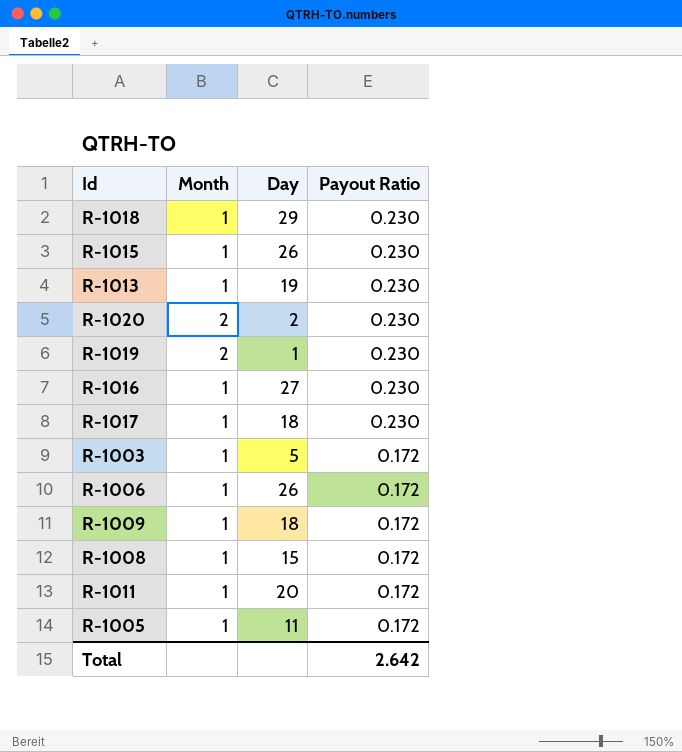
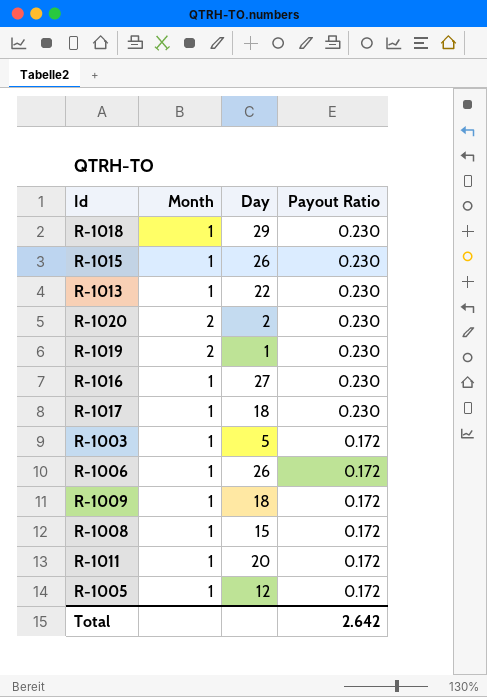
R-1013 | Day: 19 -> 22
R-1005 | Day: 11 -> 12

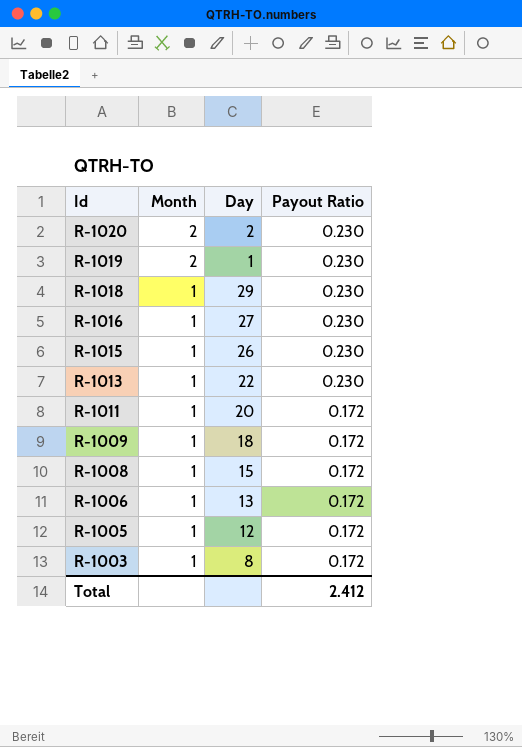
row order: Payout Ratio descending -> Id descending
row R-1017: 1 | 18 | 0.230 -> none
R-1006 | Day: 26 -> 13
R-1003 | Day: 5 -> 8
Total | Payout Ratio: 2.642 -> 2.412

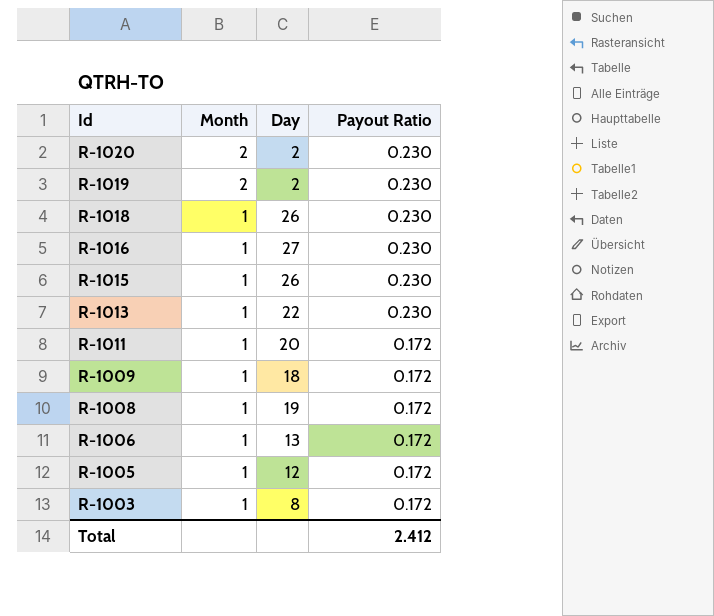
R-1019 | Day: 1 -> 2
R-1018 | Day: 29 -> 26
R-1008 | Day: 15 -> 19

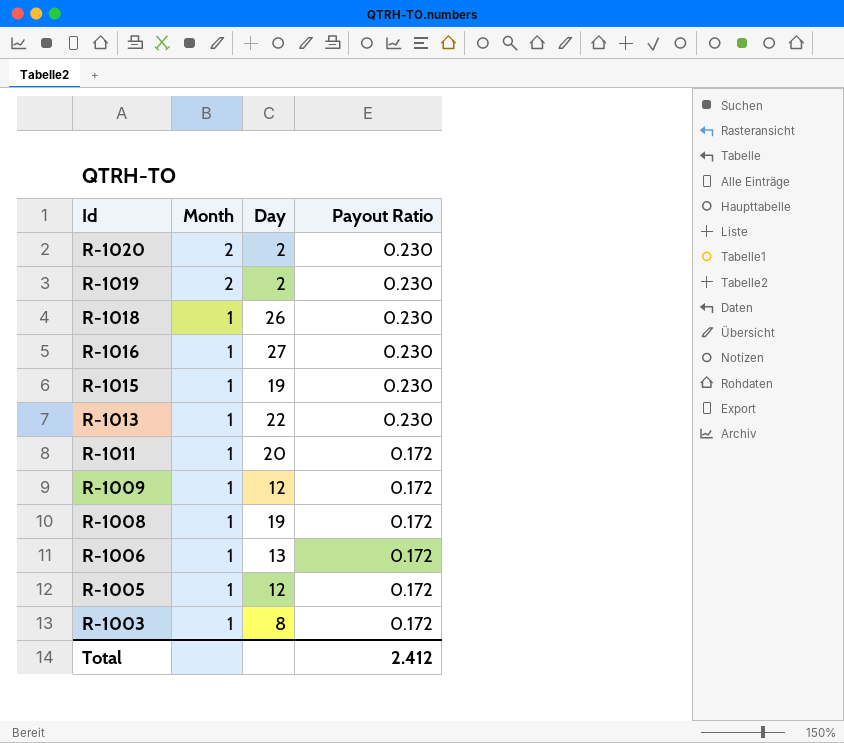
R-1015 | Day: 26 -> 19
R-1009 | Day: 18 -> 12

